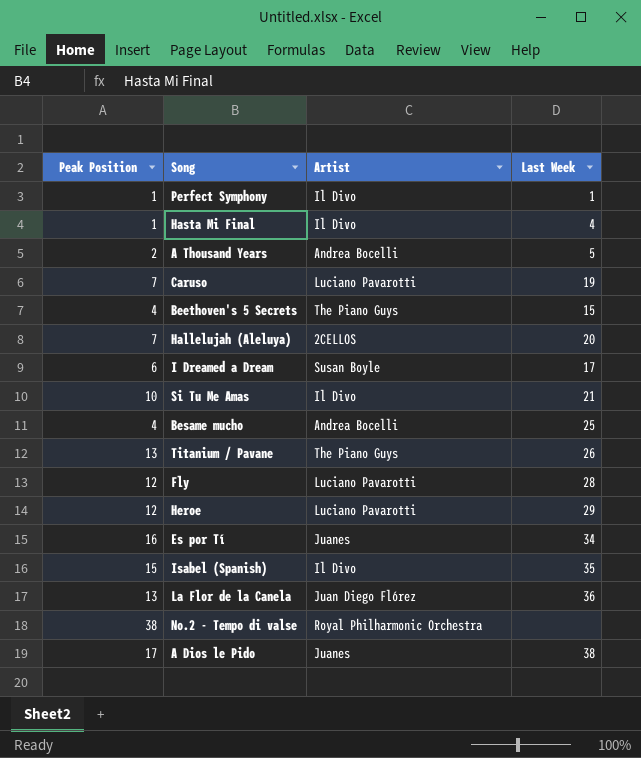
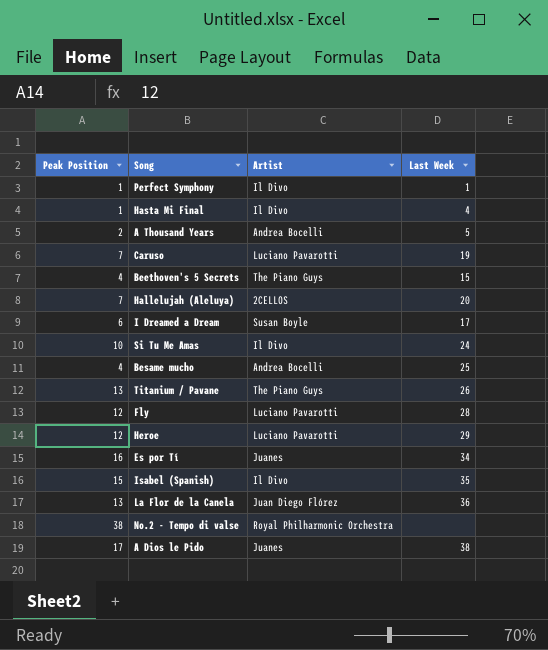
Si Tu Me Amas | Last Week: 21 -> 24

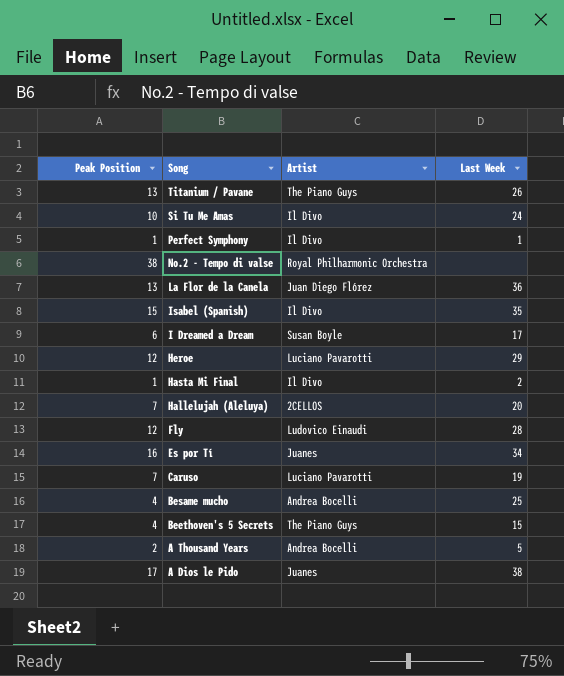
row order: none -> Song descending
Hasta Mi Final | Last Week: 4 -> 2
Fly | Artist: Luciano Pavarotti -> Ludovico Einaudi

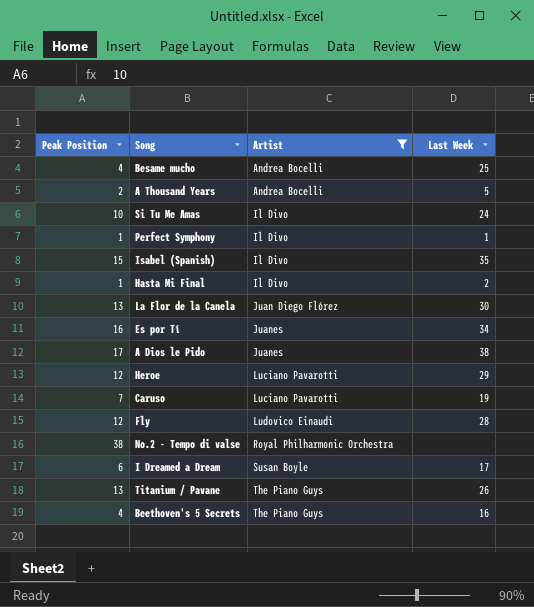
filter: none -> Artist != 2CELLOS
row order: Song descending -> Artist ascending
La Flor de la Canela | Last Week: 36 -> 30
Beethoven's 5 Secrets | Last Week: 15 -> 16

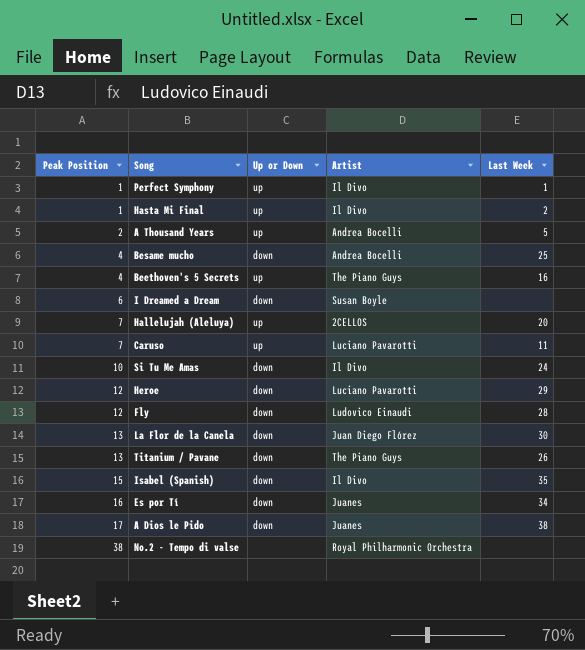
filter: Artist != 2CELLOS -> none
row order: Artist ascending -> Peak Position ascending
column Up or Down | position: none -> 3
I Dreamed a Dream | Last Week: 17 -> none
Caruso | Last Week: 19 -> 11

